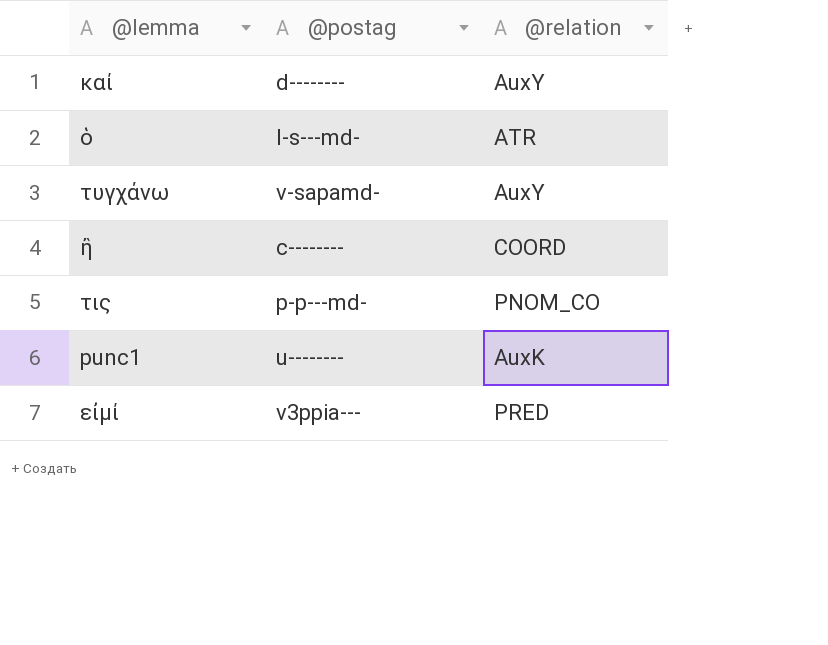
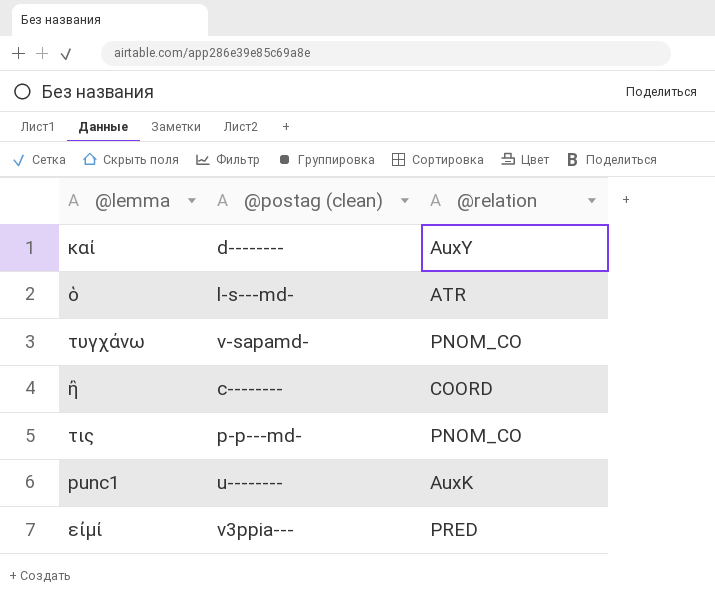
column name: @postag -> @postag (clean)
τυγχάνω | @relation: AuxY -> PNOM_CO

